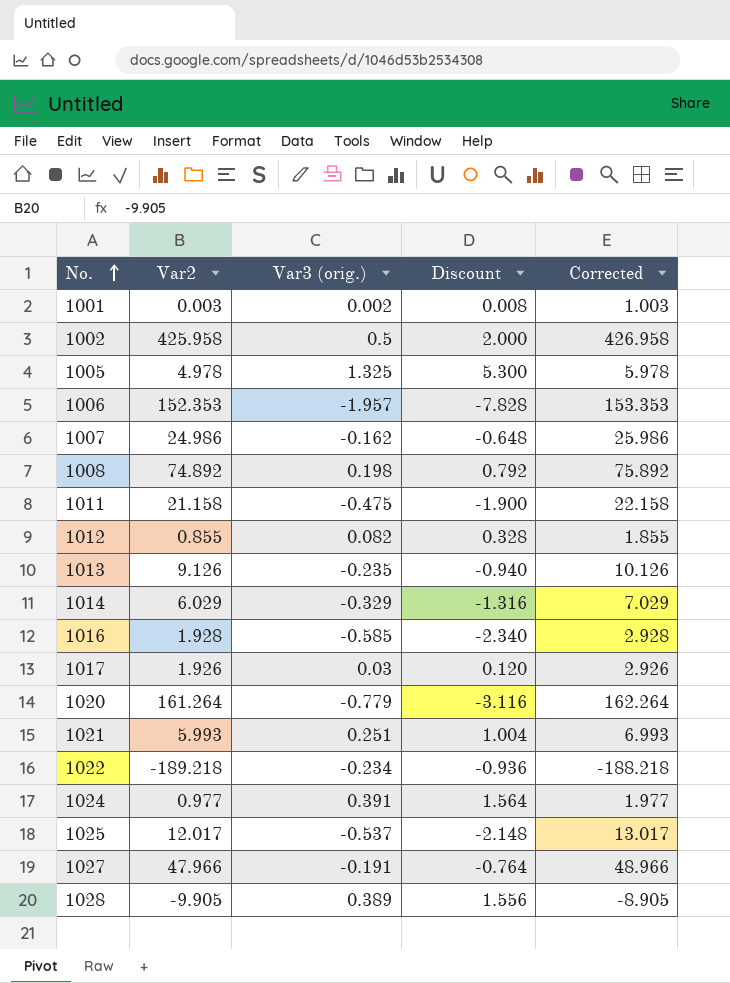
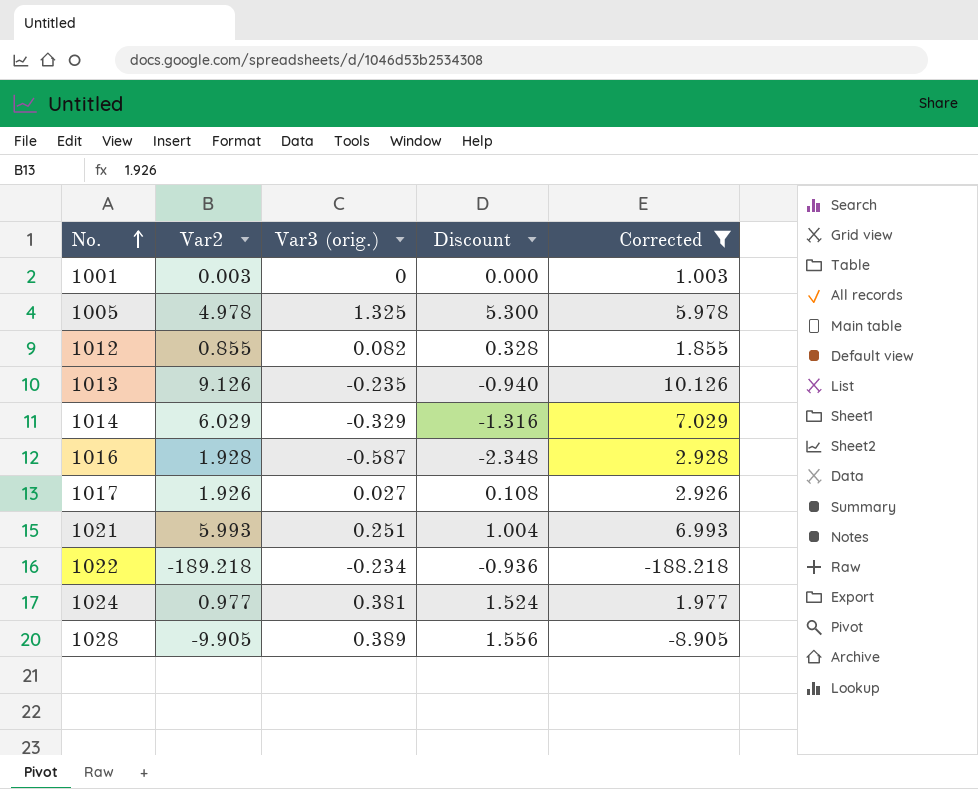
filter: none -> Corrected <= 10.126
1001 | Var3 (orig.): 0.002 -> 0
1001 | Discount: 0.008 -> 0.000
1016 | Var3 (orig.): -0.585 -> -0.587
1016 | Discount: -2.340 -> -2.348
1017 | Var3 (orig.): 0.03 -> 0.027
1017 | Discount: 0.120 -> 0.108
1024 | Var3 (orig.): 0.391 -> 0.381
1024 | Discount: 1.564 -> 1.524

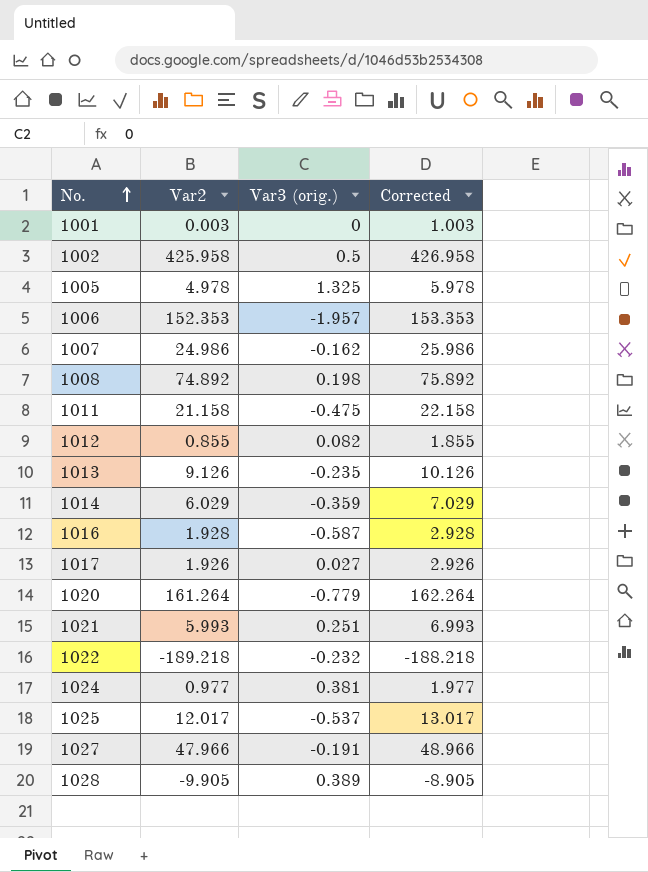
filter: Corrected <= 10.126 -> none
column Discount | formula: [Var3 (orig.)] * 4 -> none
1014 | Var3 (orig.): -0.329 -> -0.359
1022 | Var3 (orig.): -0.234 -> -0.232

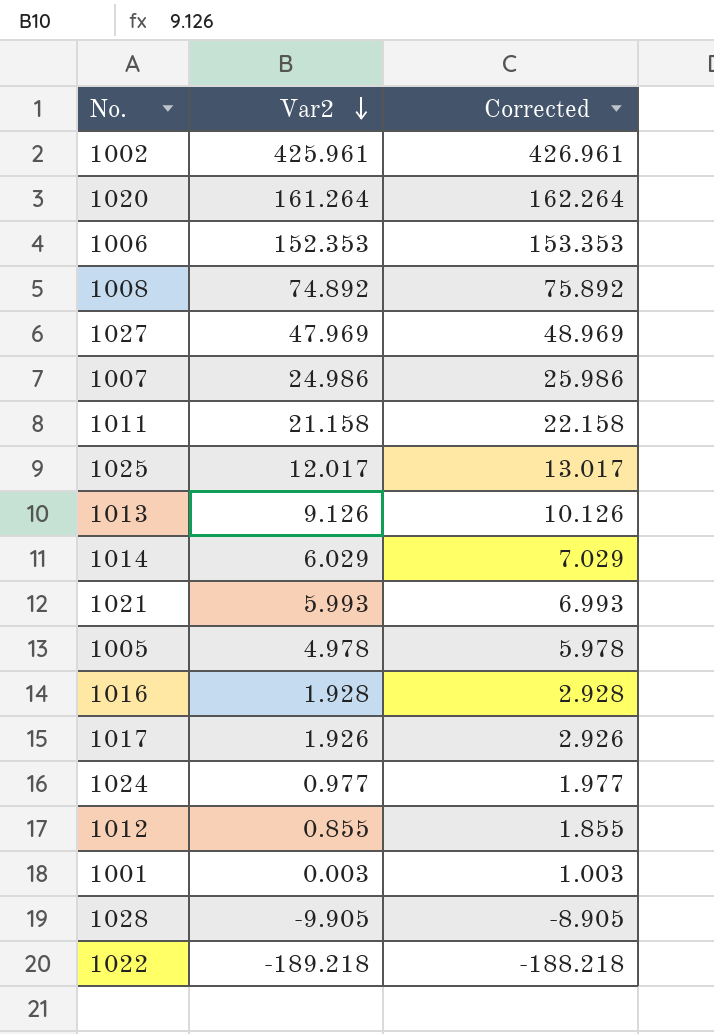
row order: No. ascending -> Var2 descending
column Var3 (orig.) | position: 3 -> none
1002 | Var2: 425.958 -> 425.961
1002 | Corrected: 426.958 -> 426.961
1027 | Var2: 47.966 -> 47.969
1027 | Corrected: 48.966 -> 48.969

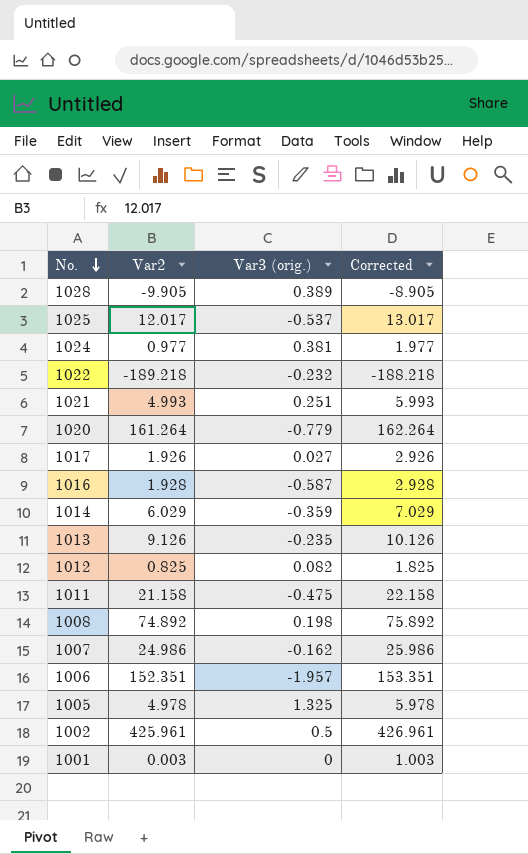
row order: Var2 descending -> No. descending
column Var3 (orig.) | position: none -> 3
row 1027: 47.969 | 48.969 -> none
1021 | Var2: 5.993 -> 4.993
1021 | Corrected: 6.993 -> 5.993
1012 | Var2: 0.855 -> 0.825
1012 | Corrected: 1.855 -> 1.825
1006 | Var2: 152.353 -> 152.351
1006 | Corrected: 153.353 -> 153.351

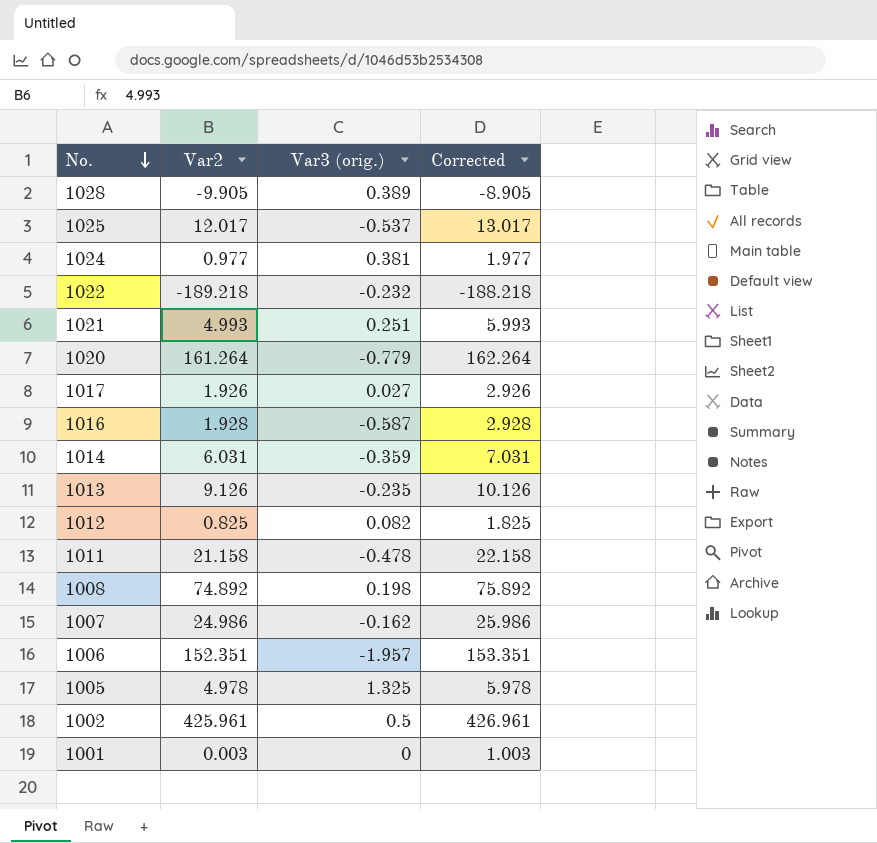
1014 | Var2: 6.029 -> 6.031
1014 | Corrected: 7.029 -> 7.031
1011 | Var3 (orig.): -0.475 -> -0.478

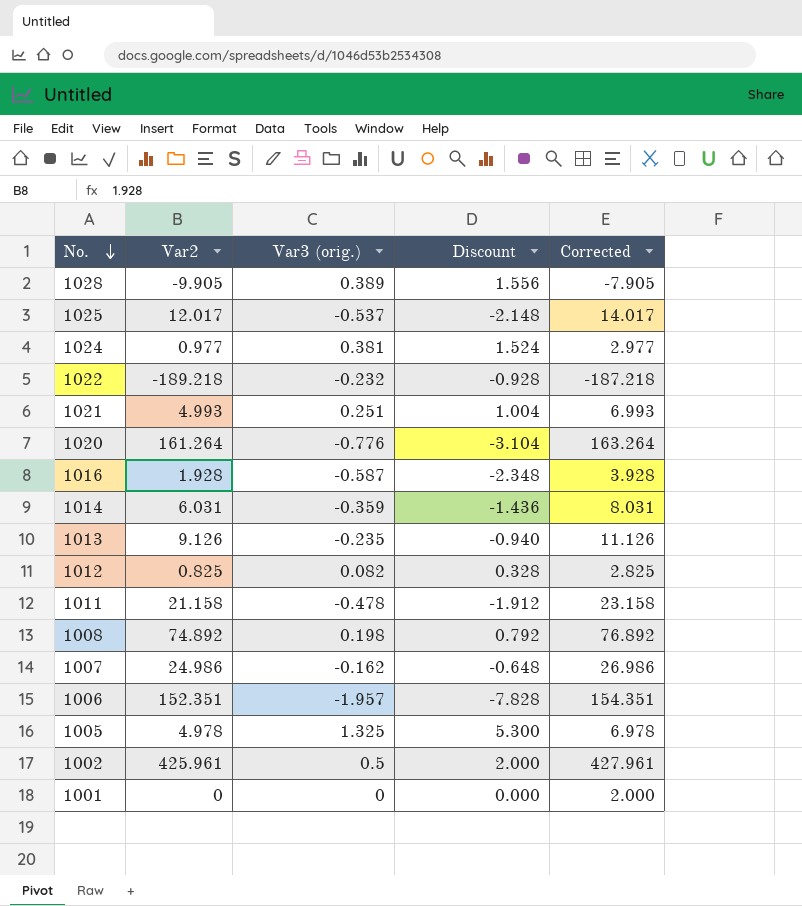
column Discount | formula: none -> [Var3 (orig.)] * 4
column Corrected | formula: [Var2] + 1 -> [Var2] + 2
row 1017: 1.926 | 0.027 | 2.926 -> none
1020 | Var3 (orig.): -0.779 -> -0.776
1001 | Var2: 0.003 -> 0

